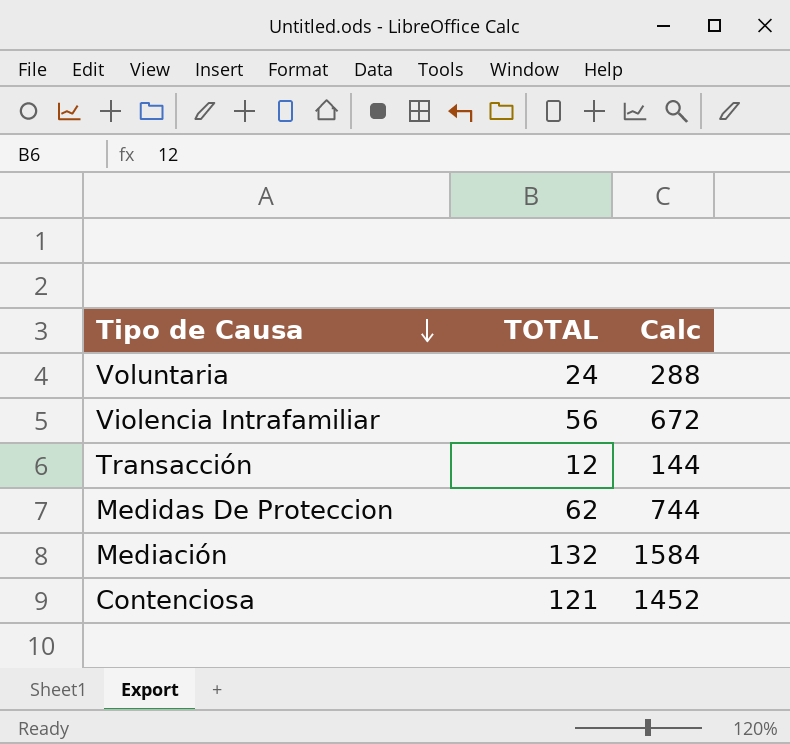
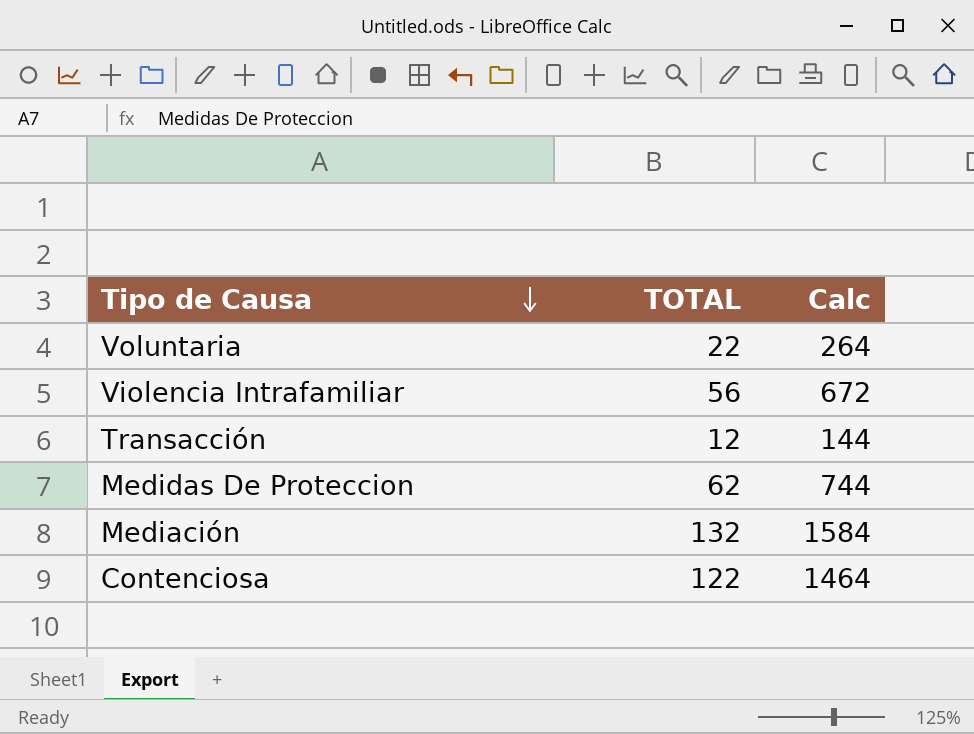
Voluntaria | TOTAL: 24 -> 22
Voluntaria | Calc: 288 -> 264
Contenciosa | TOTAL: 121 -> 122
Contenciosa | Calc: 1452 -> 1464

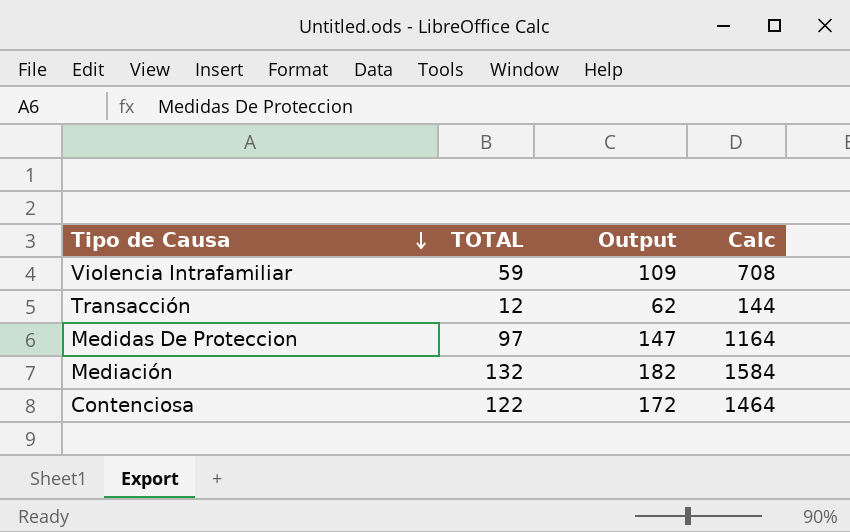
column Output | formula: none -> [TOTAL] + 50
row Voluntaria: 22 | 264 -> none
Violencia Intrafamiliar | TOTAL: 56 -> 59
Violencia Intrafamiliar | Calc: 672 -> 708
Medidas De Proteccion | TOTAL: 62 -> 97
Medidas De Proteccion | Calc: 744 -> 1164

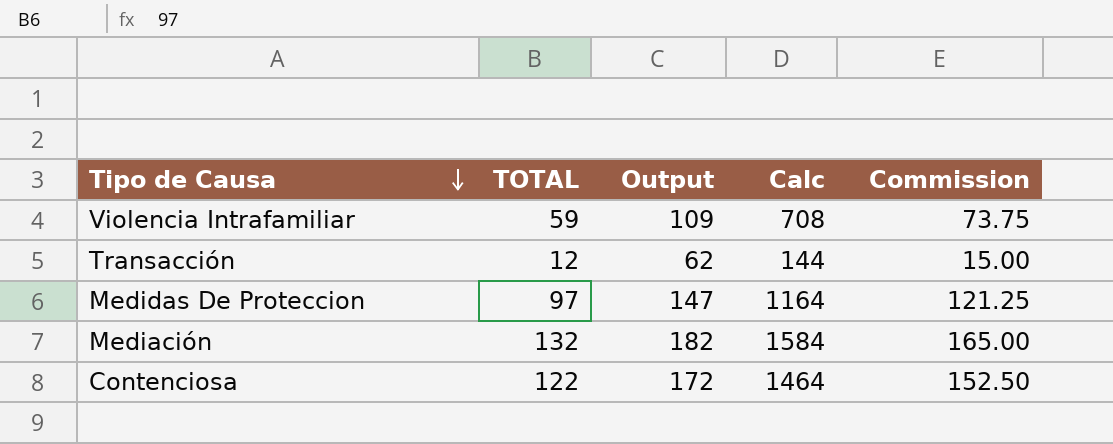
column Commission | formula: none -> [TOTAL] * 1.25

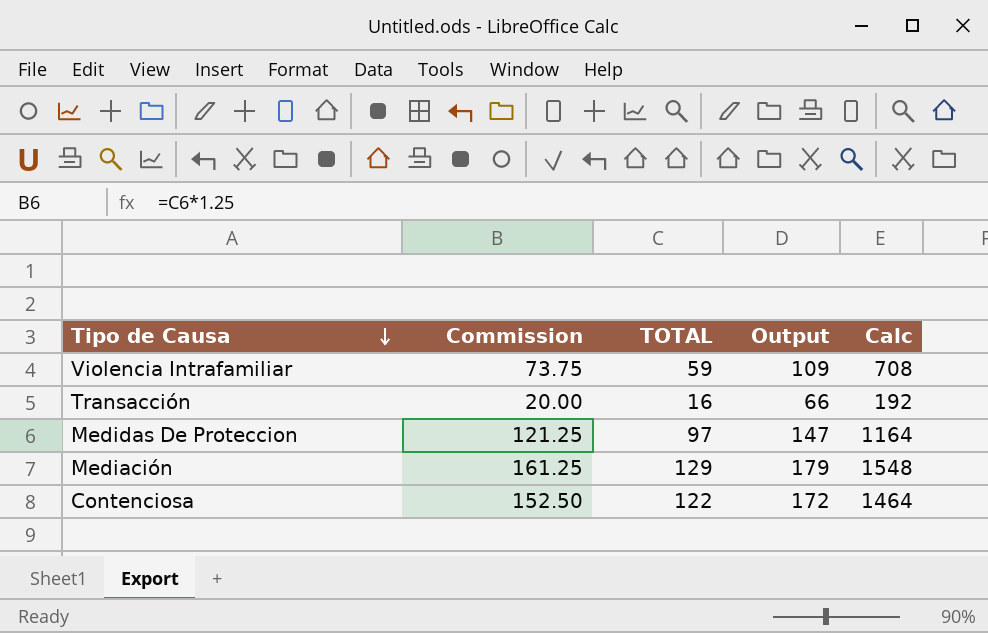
column Commission | position: 5 -> 2
Transacción | Commission: 15.00 -> 20.00
Transacción | TOTAL: 12 -> 16
Transacción | Output: 62 -> 66
Transacción | Calc: 144 -> 192
Mediación | Commission: 165.00 -> 161.25
Mediación | TOTAL: 132 -> 129
Mediación | Output: 182 -> 179
Mediación | Calc: 1584 -> 1548

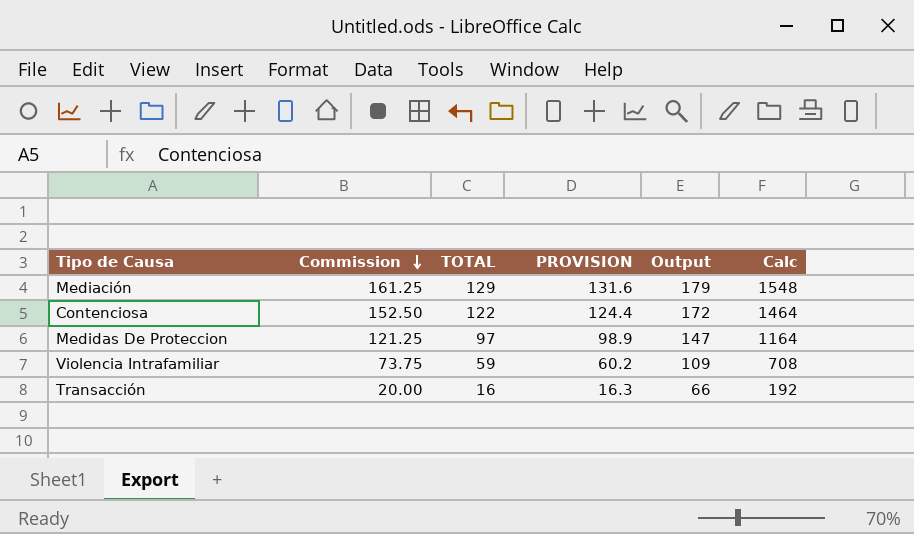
row order: Tipo de Causa descending -> Commission descending
column PROVISION | formula: none -> [TOTAL] * 1.02

